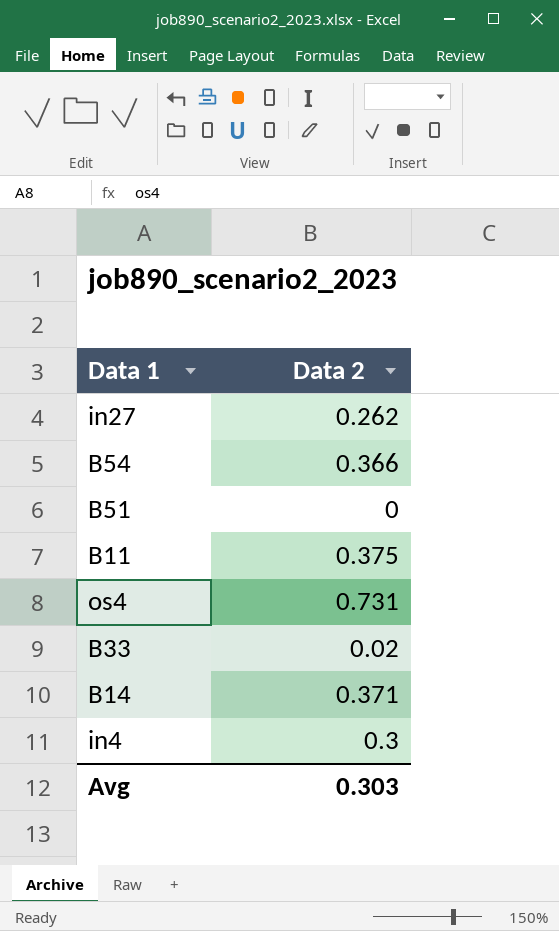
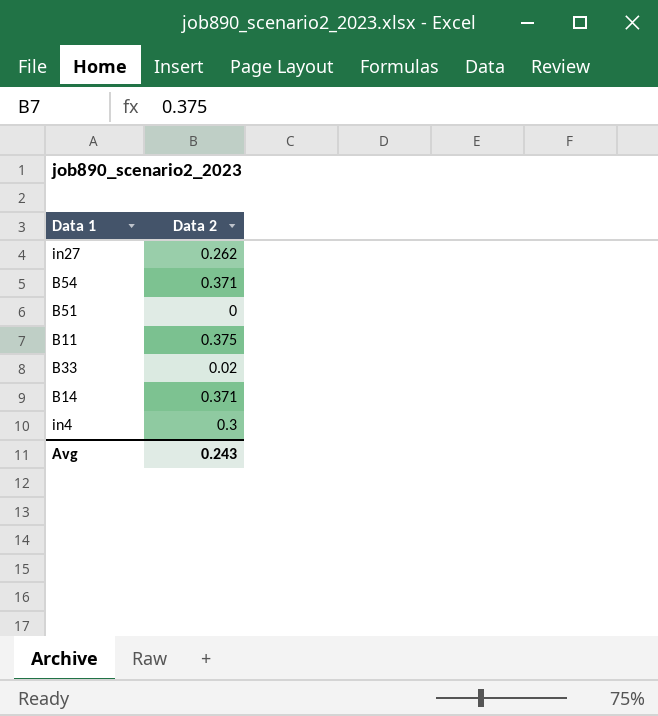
row os4: 0.731 -> none
B54 | Data 2: 0.366 -> 0.371
Avg | Data 2: 0.303 -> 0.243

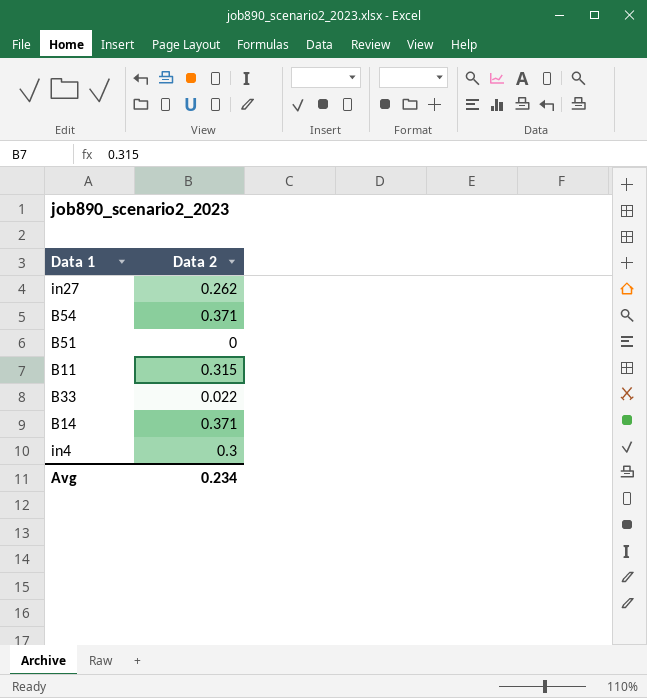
B11 | Data 2: 0.375 -> 0.315
B33 | Data 2: 0.02 -> 0.022
Avg | Data 2: 0.243 -> 0.234

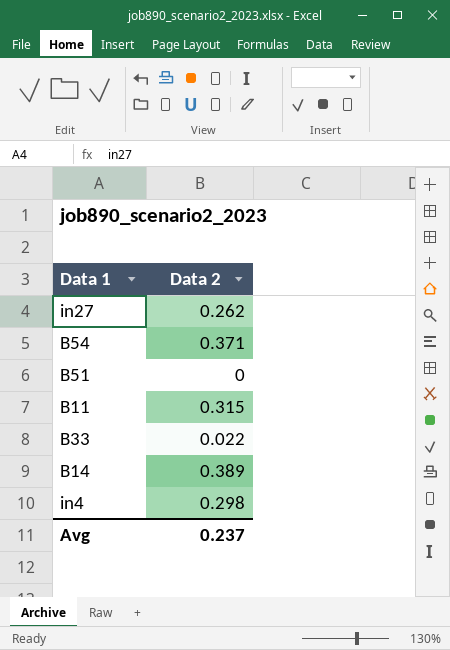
B14 | Data 2: 0.371 -> 0.389
in4 | Data 2: 0.3 -> 0.298
Avg | Data 2: 0.234 -> 0.237

